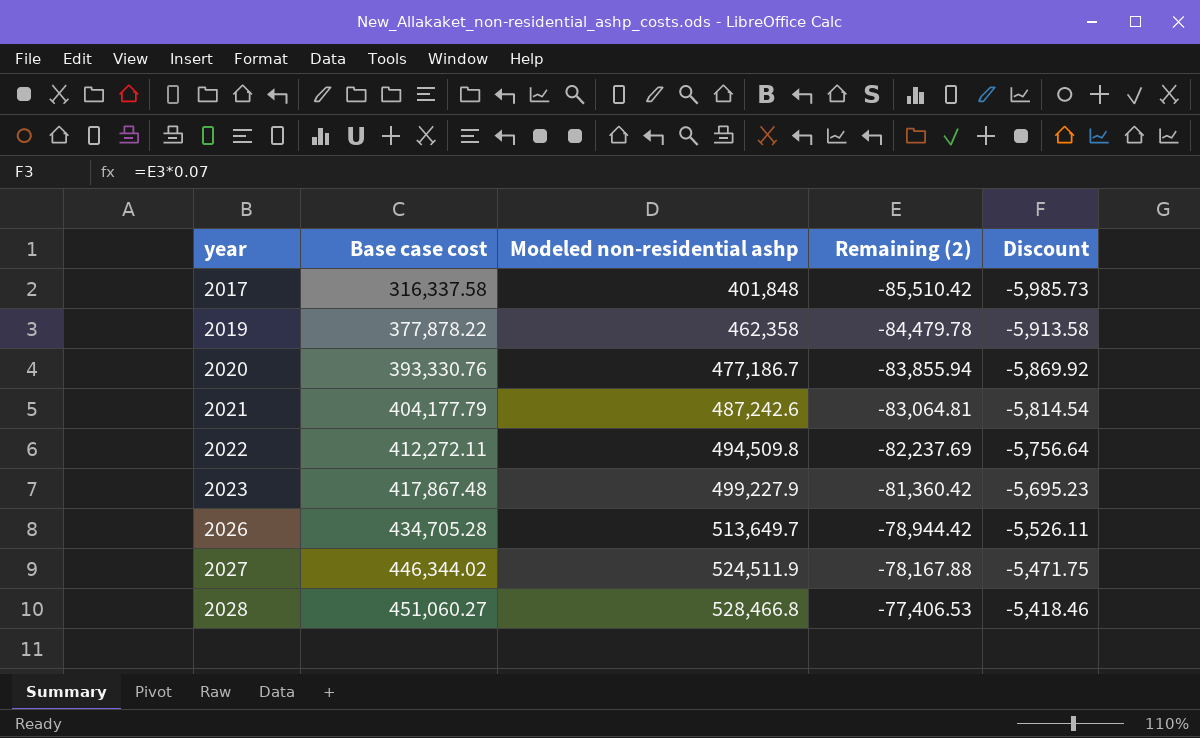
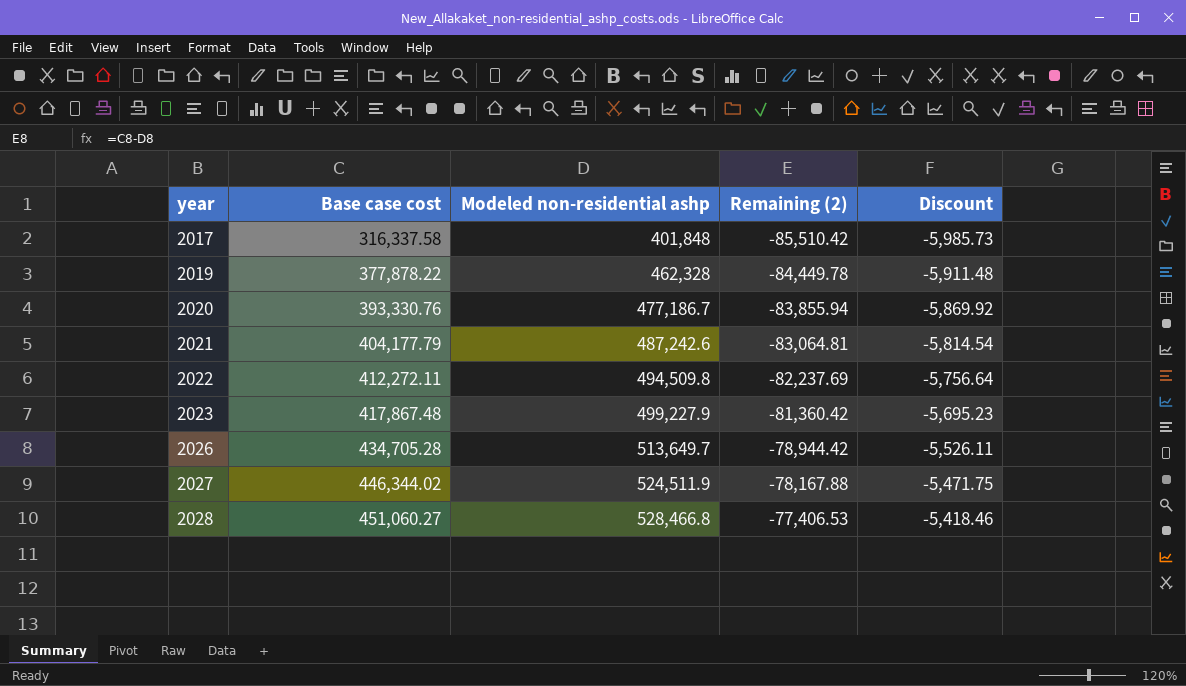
2019 | Modeled non-residential ashp: 462,358 -> 462,328
2019 | Remaining (2): -84,479.78 -> -84,449.78
2019 | Discount: -5,913.58 -> -5,911.48

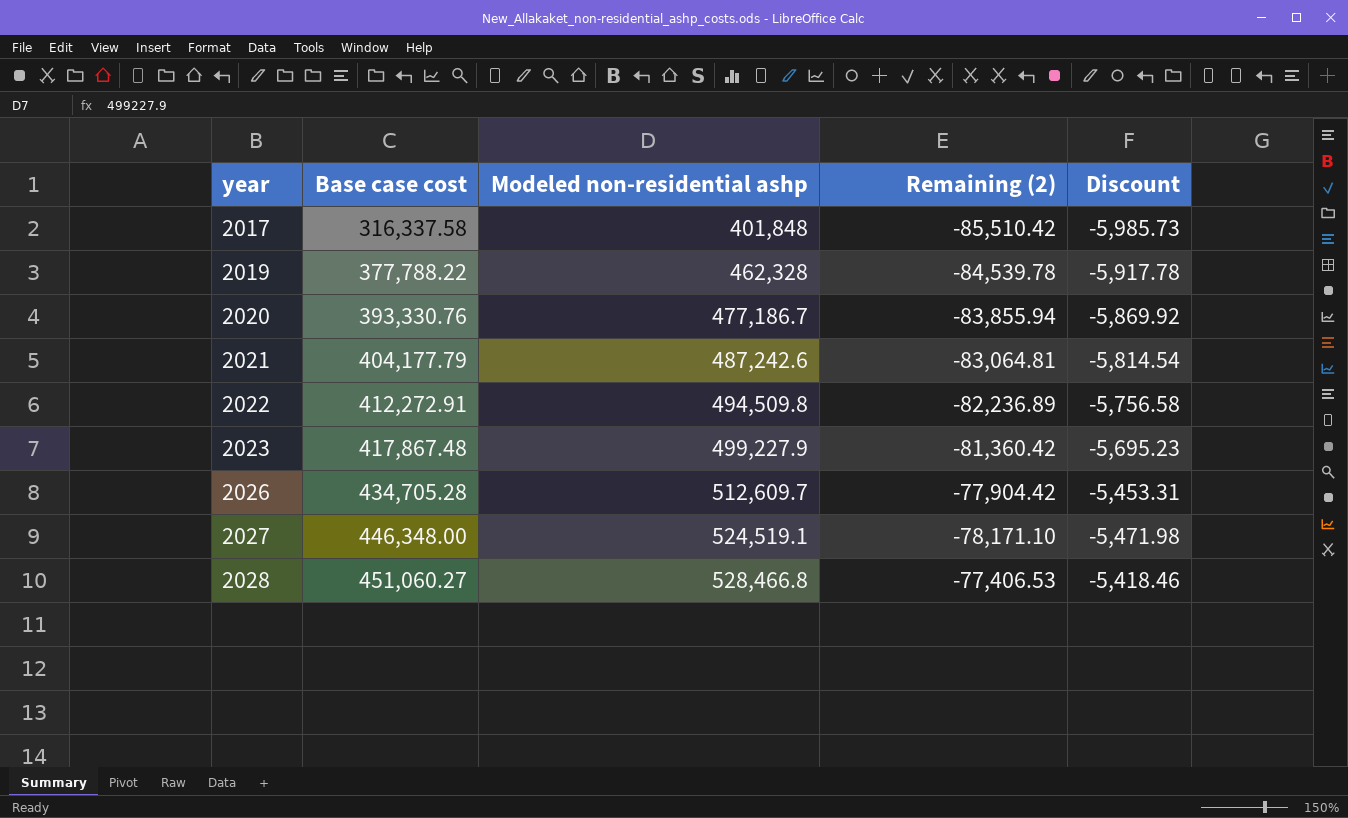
2019 | Base case cost: 377,878.22 -> 377,788.22
2019 | Remaining (2): -84,449.78 -> -84,539.78
2019 | Discount: -5,911.48 -> -5,917.78
2022 | Base case cost: 412,272.11 -> 412,272.91
2022 | Remaining (2): -82,237.69 -> -82,236.89
2022 | Discount: -5,756.64 -> -5,756.58
2026 | Modeled non-residential ashp: 513,649.7 -> 512,609.7
2026 | Remaining (2): -78,944.42 -> -77,904.42
2026 | Discount: -5,526.11 -> -5,453.31
2027 | Base case cost: 446,344.02 -> 446,348.00
2027 | Modeled non-residential ashp: 524,511.9 -> 524,519.1
2027 | Remaining (2): -78,167.88 -> -78,171.10
2027 | Discount: -5,471.75 -> -5,471.98

